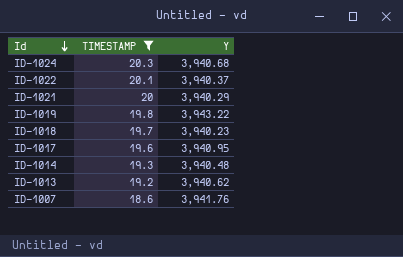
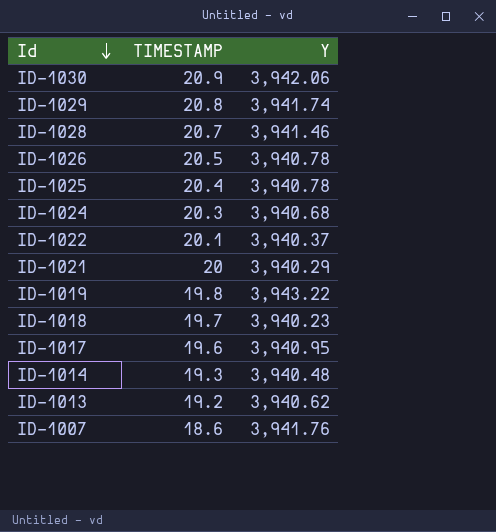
filter: TIMESTAMP <= 20.3 -> none

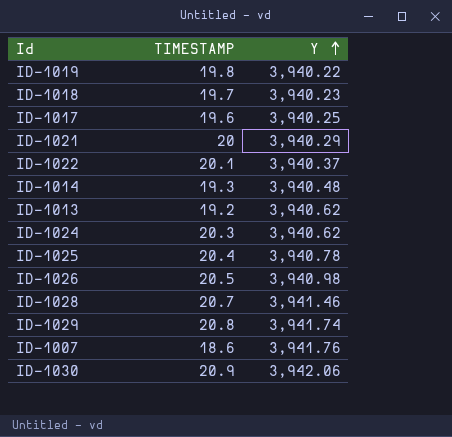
row order: Id descending -> Y ascending
ID-1019 | Y: 3,943.22 -> 3,940.22
ID-1017 | Y: 3,940.95 -> 3,940.25
ID-1024 | Y: 3,940.68 -> 3,940.62
ID-1026 | Y: 3,940.78 -> 3,940.98

